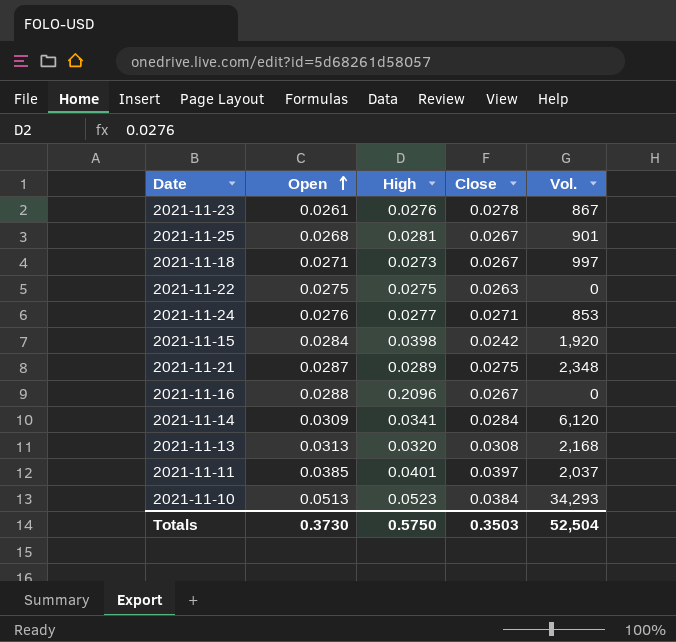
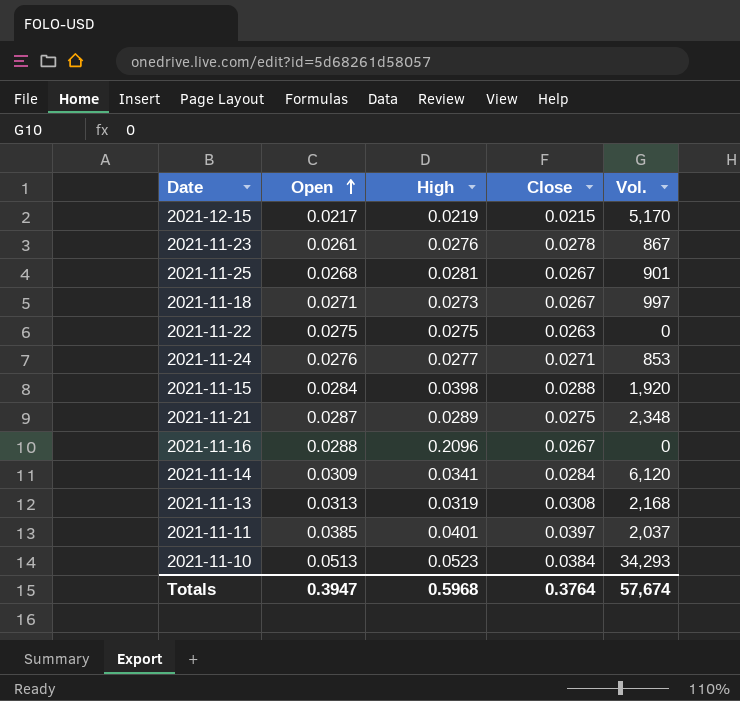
row 2021-12-15: none -> 0.0217 | 0.0219 | 0.0215 | 5,170
2021-11-15 | Close: 0.0242 -> 0.0288
2021-11-13 | High: 0.0320 -> 0.0319
Totals | Open: 0.3730 -> 0.3947
Totals | High: 0.5750 -> 0.5968
Totals | Close: 0.3503 -> 0.3764
Totals | Vol.: 52,504 -> 57,674

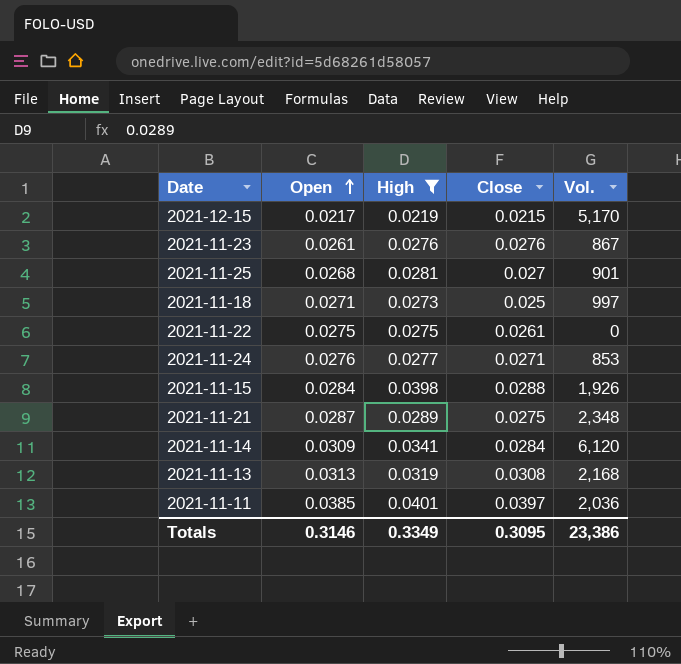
filter: none -> High <= 0.0401
2021-11-23 | Close: 0.0278 -> 0.0276
2021-11-25 | Close: 0.0267 -> 0.027
2021-11-18 | Close: 0.0267 -> 0.025
2021-11-22 | Close: 0.0263 -> 0.0261
2021-11-15 | Vol.: 1,920 -> 1,926
2021-11-11 | Vol.: 2,037 -> 2,036
Totals | Open: 0.3947 -> 0.3146
Totals | High: 0.5968 -> 0.3349
Totals | Close: 0.3764 -> 0.3095
Totals | Vol.: 57,674 -> 23,386

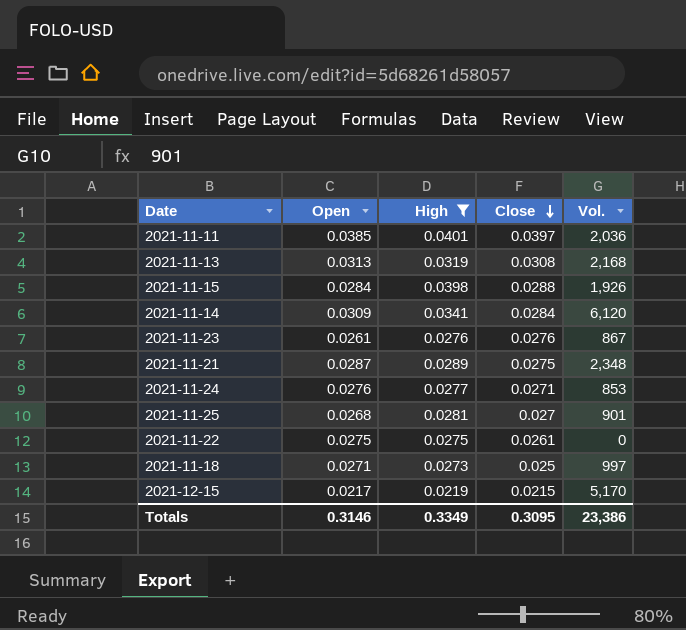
row order: Open ascending -> Close descending

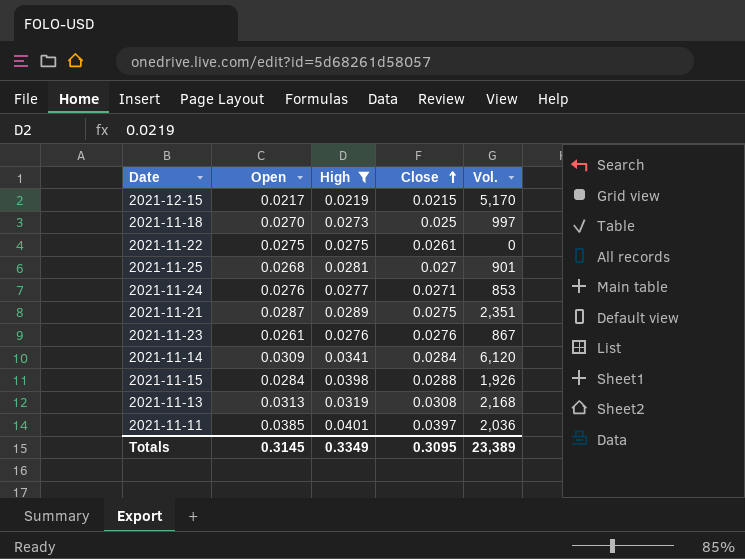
row order: Close descending -> Close ascending
2021-11-18 | Open: 0.0271 -> 0.0270
2021-11-21 | Vol.: 2,348 -> 2,351
Totals | Open: 0.3146 -> 0.3145
Totals | Vol.: 23,386 -> 23,389

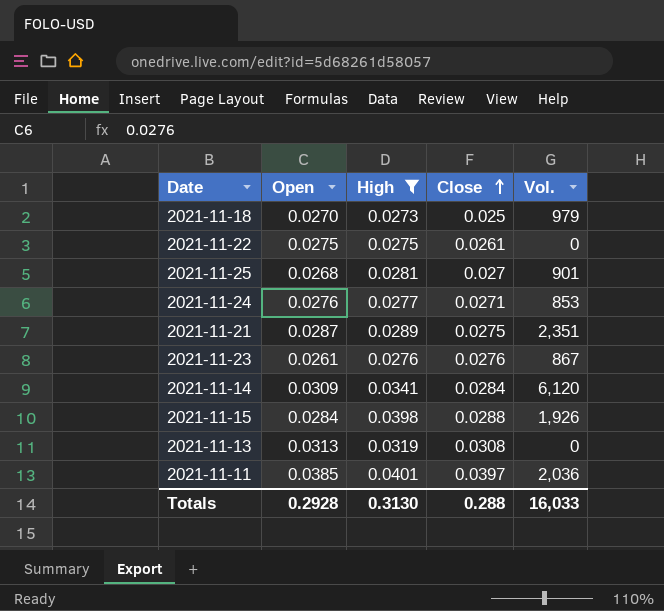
row 2021-12-15: 0.0217 | 0.0219 | 0.0215 | 5,170 -> none
2021-11-18 | Vol.: 997 -> 979
2021-11-13 | Vol.: 2,168 -> 0
Totals | Open: 0.3145 -> 0.2928
Totals | High: 0.3349 -> 0.3130
Totals | Close: 0.3095 -> 0.288
Totals | Vol.: 23,389 -> 16,033

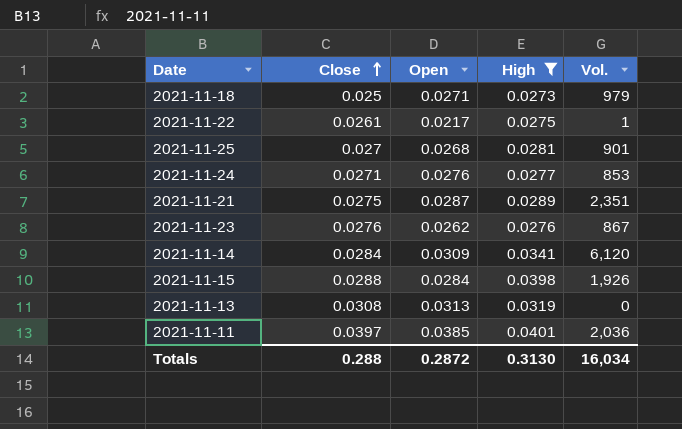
column Close | position: 4 -> 2
2021-11-18 | Open: 0.0270 -> 0.0271
2021-11-22 | Open: 0.0275 -> 0.0217
2021-11-22 | Vol.: 0 -> 1
2021-11-23 | Open: 0.0261 -> 0.0262
Totals | Open: 0.2928 -> 0.2872
Totals | Vol.: 16,033 -> 16,034

